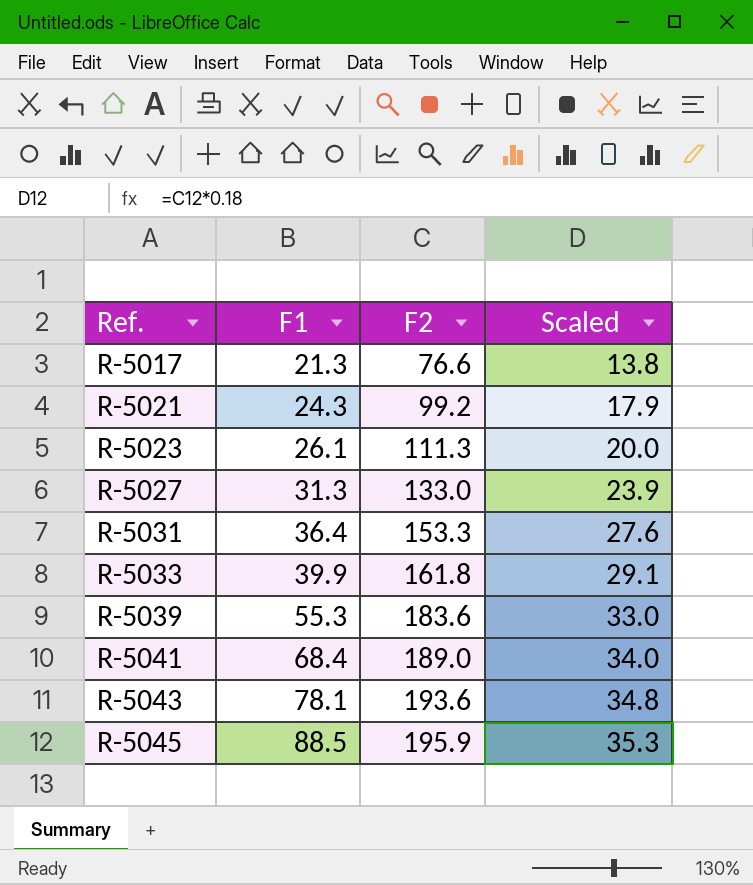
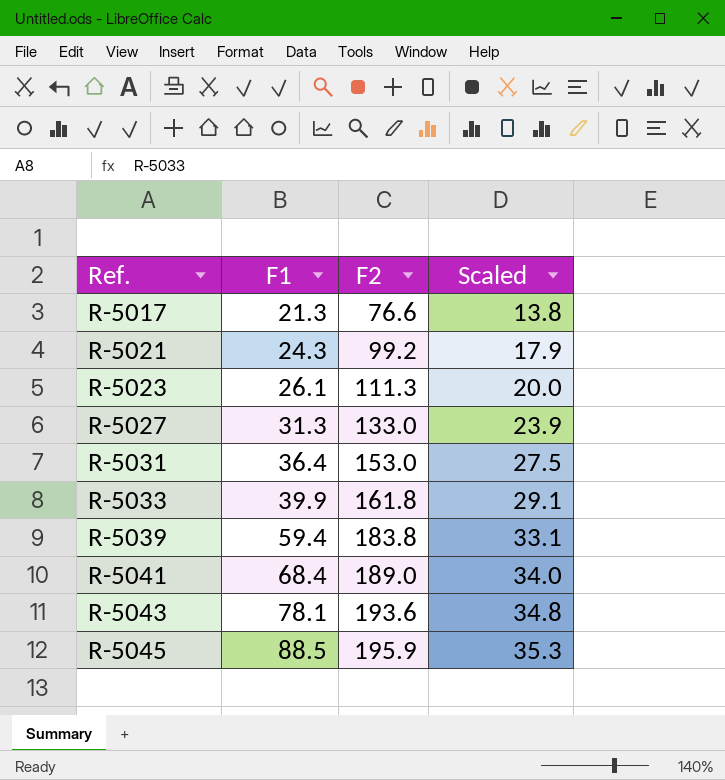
R-5031 | F2: 153.3 -> 153.0
R-5031 | Scaled: 27.6 -> 27.5
R-5039 | F1: 55.3 -> 59.4
R-5039 | F2: 183.6 -> 183.8
R-5039 | Scaled: 33.0 -> 33.1

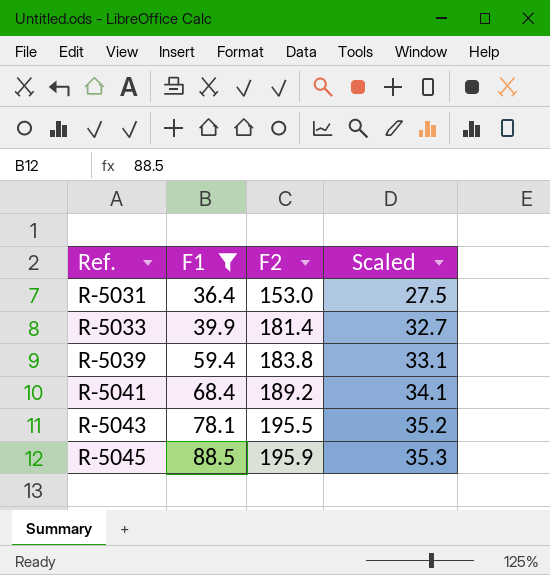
filter: none -> F1 >= 36.4
R-5033 | F2: 161.8 -> 181.4
R-5033 | Scaled: 29.1 -> 32.7
R-5041 | F2: 189.0 -> 189.2
R-5041 | Scaled: 34.0 -> 34.1
R-5043 | F2: 193.6 -> 195.5
R-5043 | Scaled: 34.8 -> 35.2

